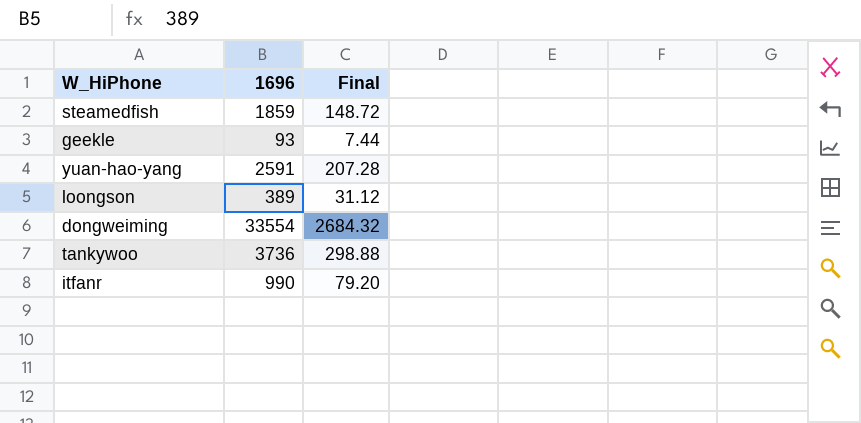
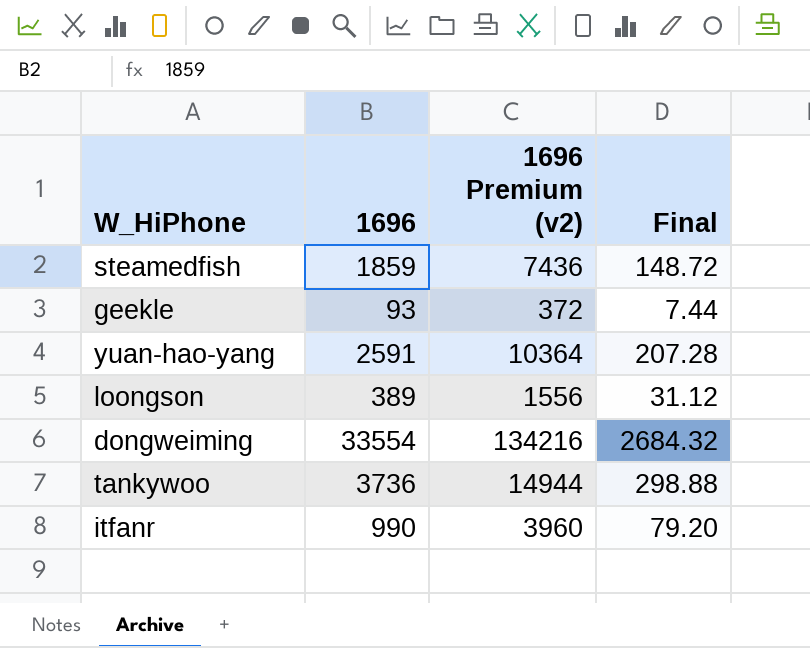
column 1696 Premium (v2) | formula: none -> [1696] * 4

